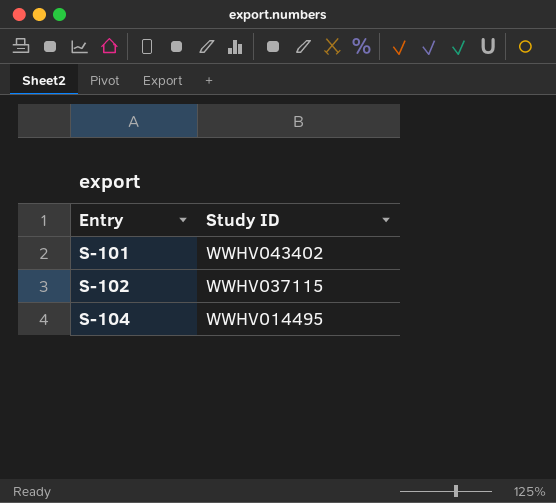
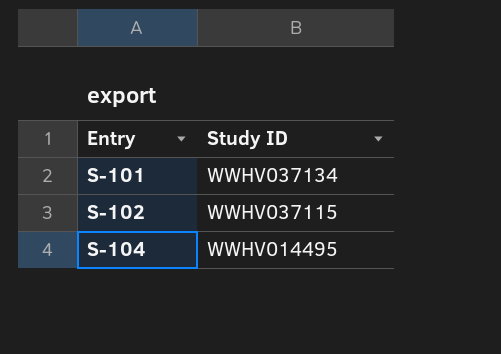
S-101 | Study ID: WWHV043402 -> WWHV037134

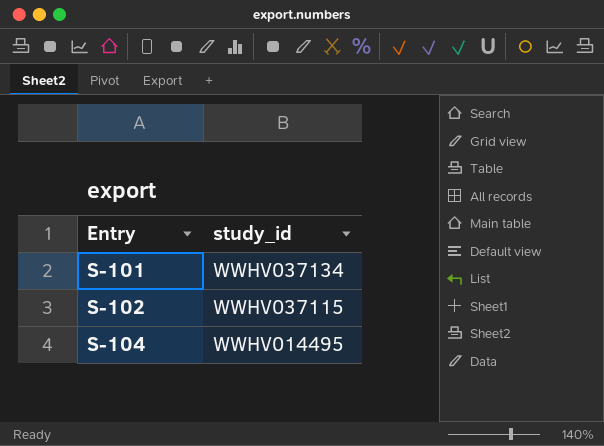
column name: Study ID -> study_id

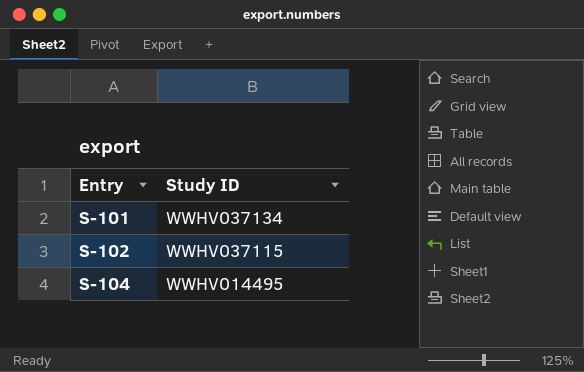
column name: study_id -> Study ID

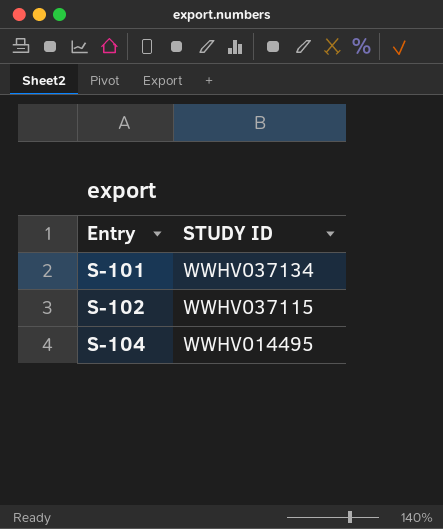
column name: Study ID -> STUDY ID

